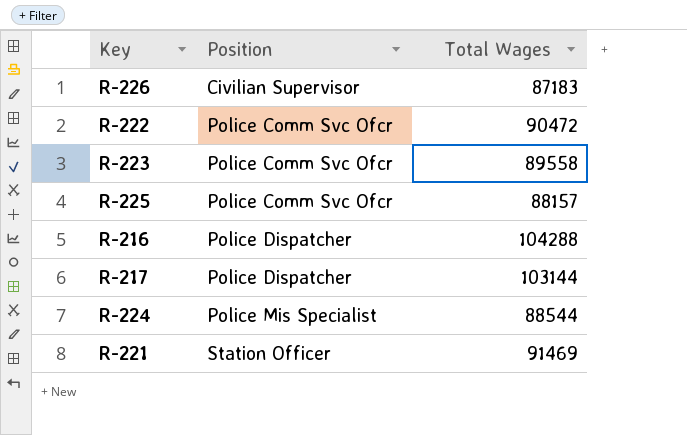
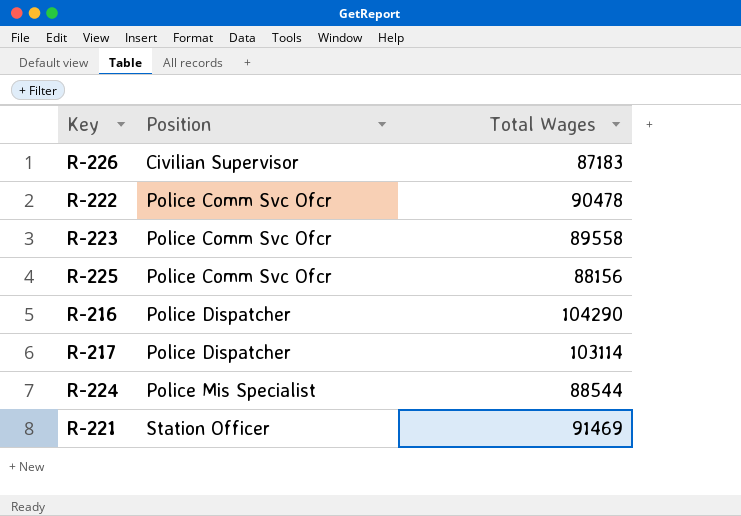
R-222 | Total Wages: 90472 -> 90478
R-225 | Total Wages: 88157 -> 88156
R-216 | Total Wages: 104288 -> 104290
R-217 | Total Wages: 103144 -> 103114

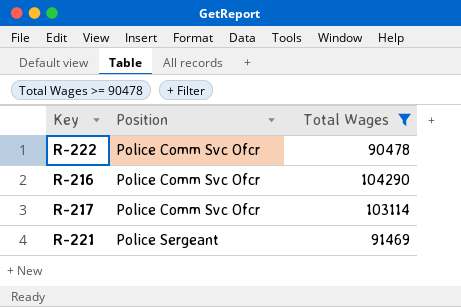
filter: none -> Total Wages >= 90478
R-216 | Position: Police Dispatcher -> Police Comm Svc Ofcr
R-217 | Position: Police Dispatcher -> Police Comm Svc Ofcr
R-221 | Position: Station Officer -> Police Sergeant

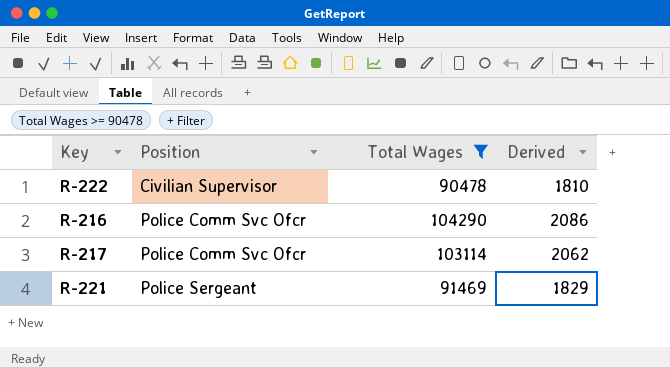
column Derived | formula: none -> [Total Wages] * 0.02
R-222 | Position: Police Comm Svc Ofcr -> Civilian Supervisor

